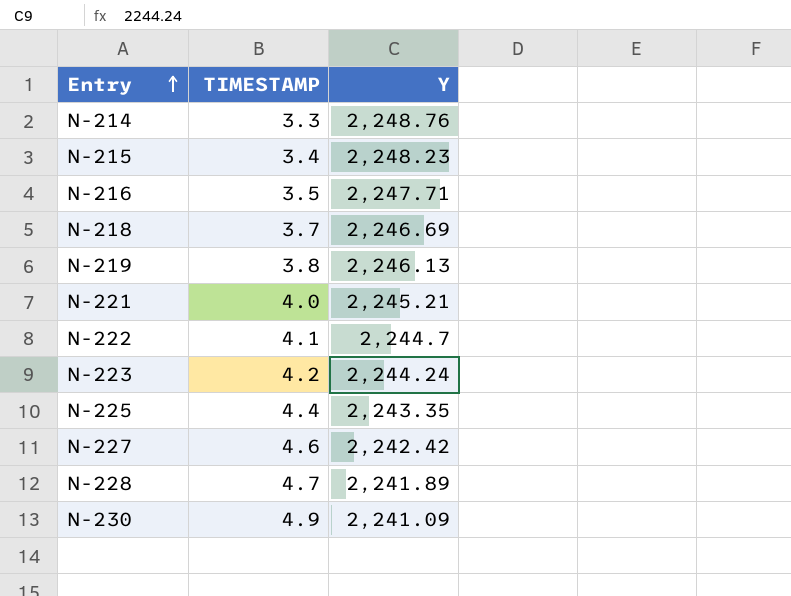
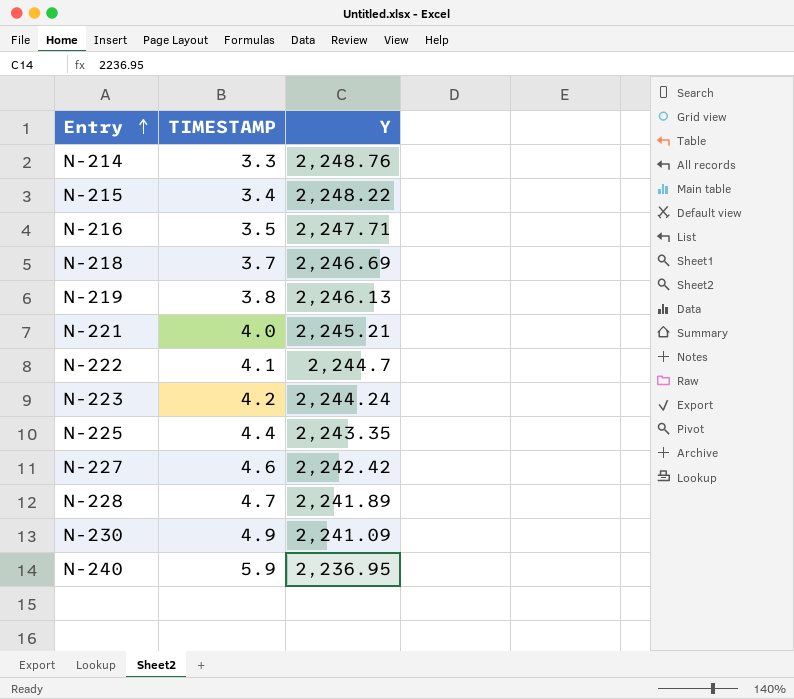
N-215 | Y: 2,248.23 -> 2,248.22
row N-240: none -> 5.9 | 2,236.95

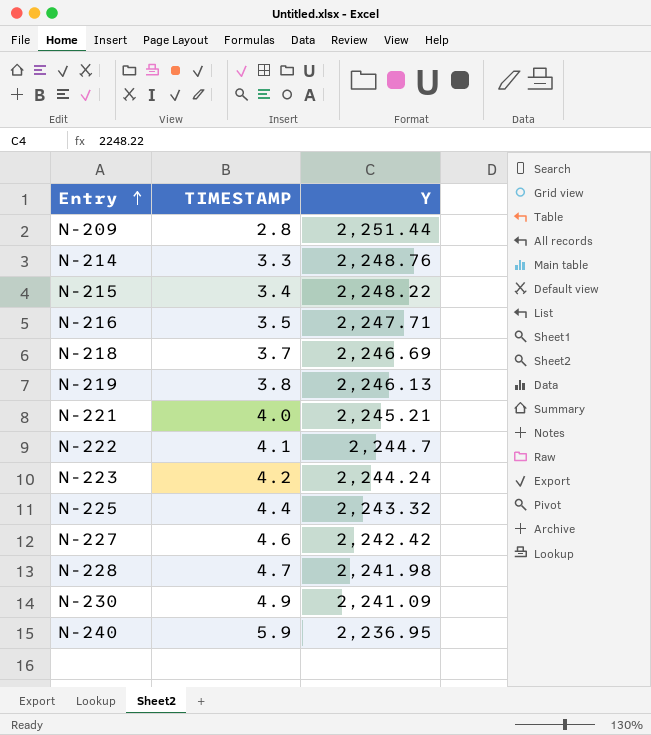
row N-209: none -> 2.8 | 2,251.44
N-225 | Y: 2,243.35 -> 2,243.32
N-228 | Y: 2,241.89 -> 2,241.98

